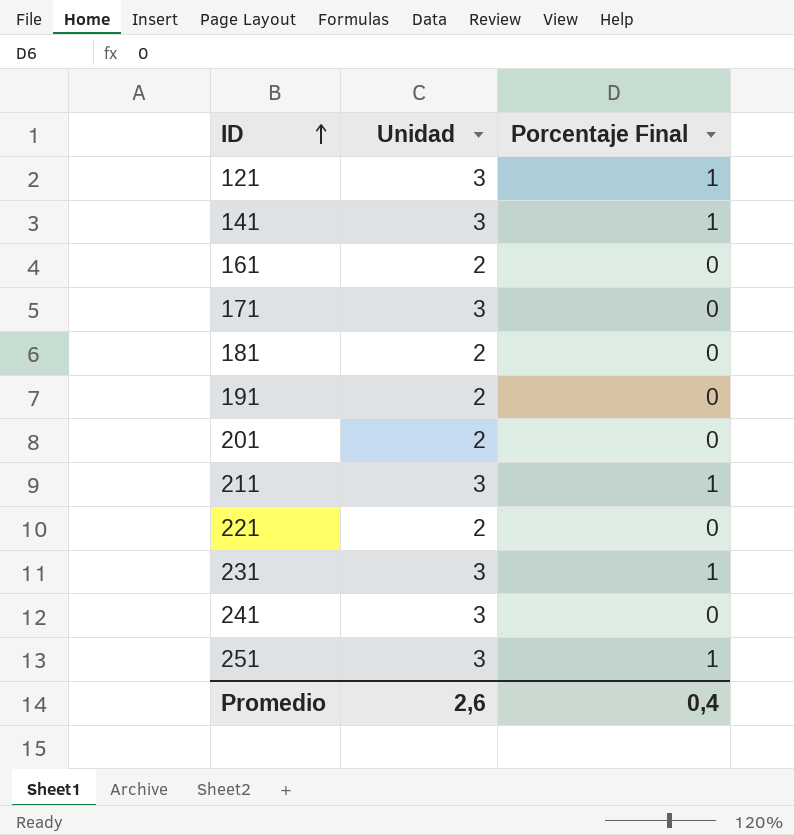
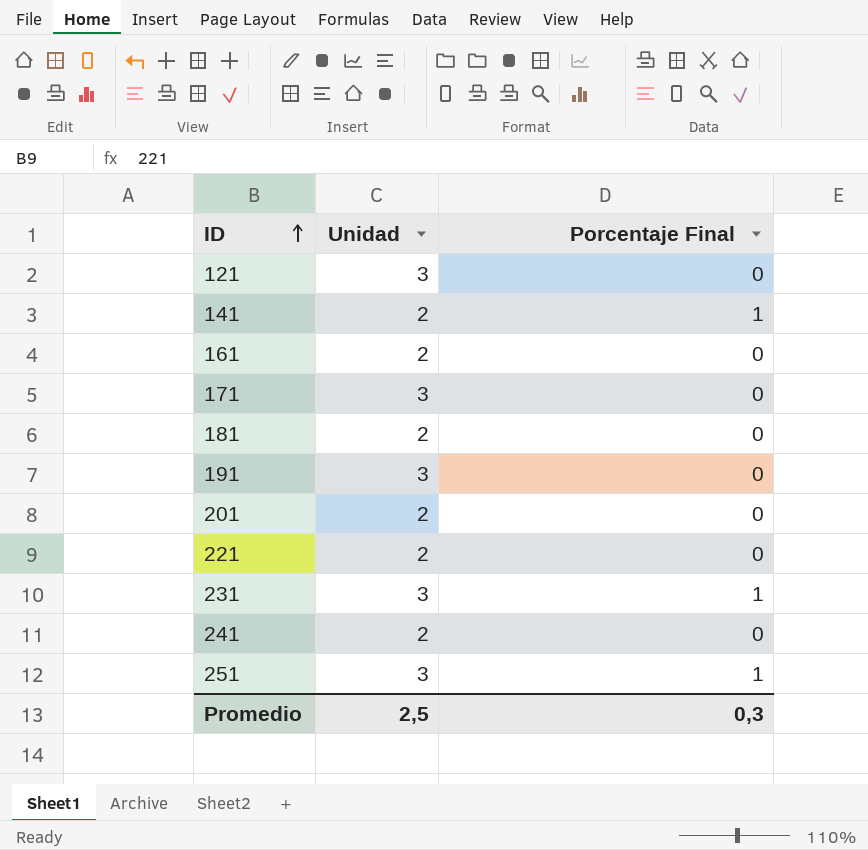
row 211: 3 | 1 -> none
121 | Porcentaje Final: 1 -> 0
141 | Unidad: 3 -> 2
191 | Unidad: 2 -> 3
241 | Unidad: 3 -> 2
Promedio | Unidad: 2,6 -> 2,5
Promedio | Porcentaje Final: 0,4 -> 0,3

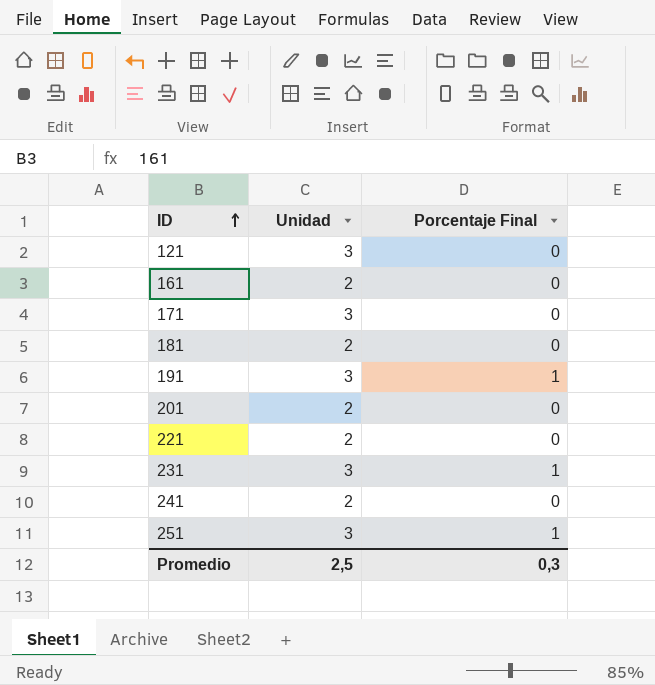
row 141: 2 | 1 -> none
191 | Porcentaje Final: 0 -> 1

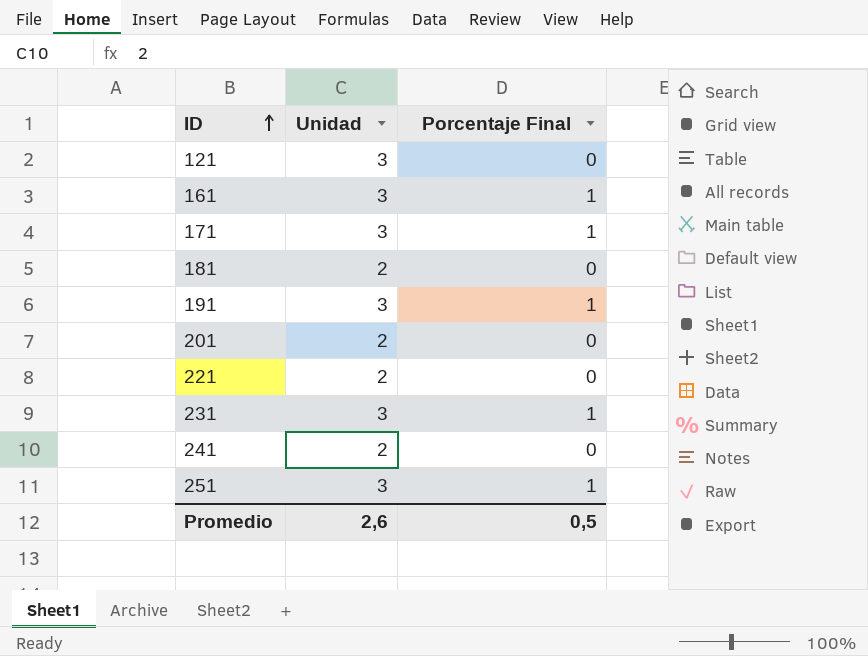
161 | Unidad: 2 -> 3
161 | Porcentaje Final: 0 -> 1
171 | Porcentaje Final: 0 -> 1
Promedio | Unidad: 2,5 -> 2,6
Promedio | Porcentaje Final: 0,3 -> 0,5

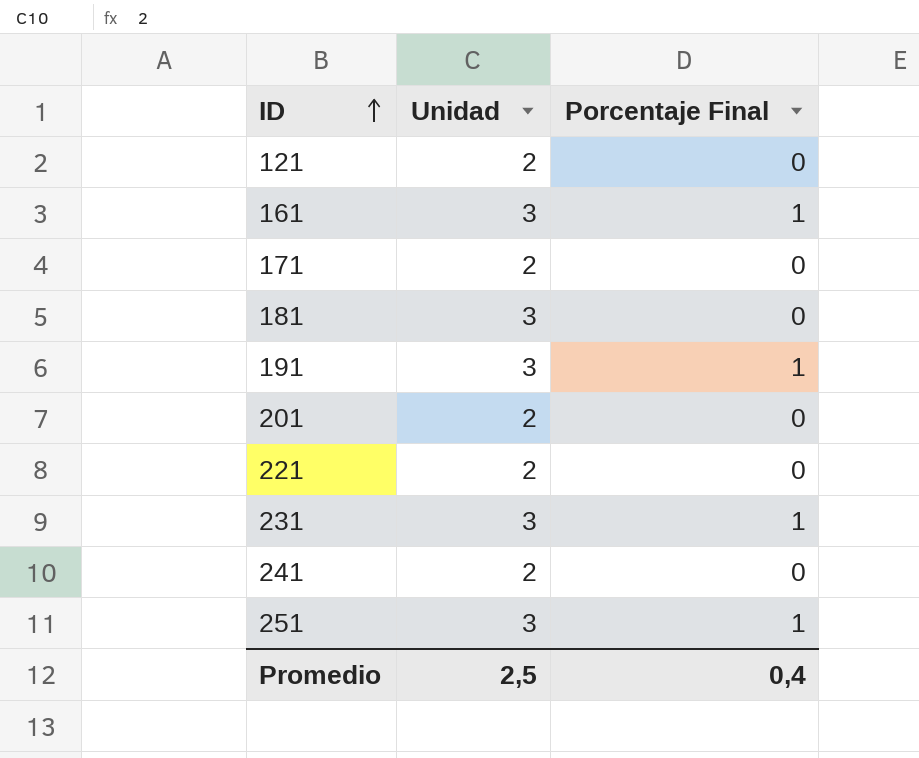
121 | Unidad: 3 -> 2
171 | Unidad: 3 -> 2
171 | Porcentaje Final: 1 -> 0
181 | Unidad: 2 -> 3
Promedio | Unidad: 2,6 -> 2,5
Promedio | Porcentaje Final: 0,5 -> 0,4

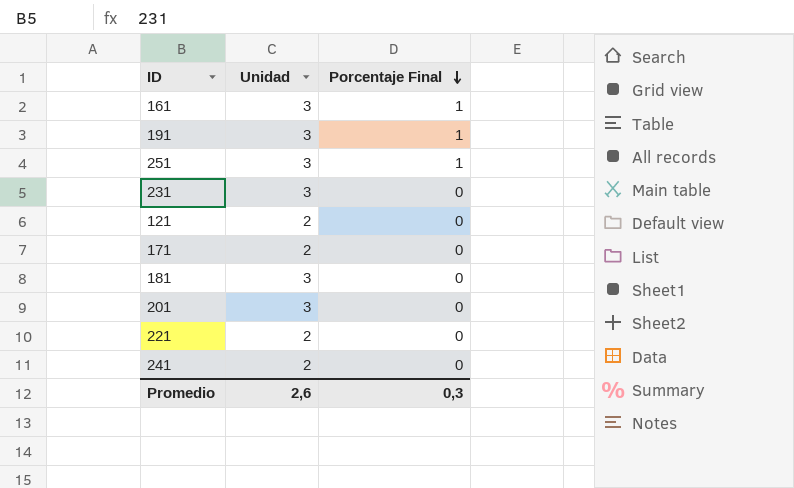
row order: ID ascending -> Porcentaje Final descending
231 | Porcentaje Final: 1 -> 0
201 | Unidad: 2 -> 3
Promedio | Unidad: 2,5 -> 2,6
Promedio | Porcentaje Final: 0,4 -> 0,3

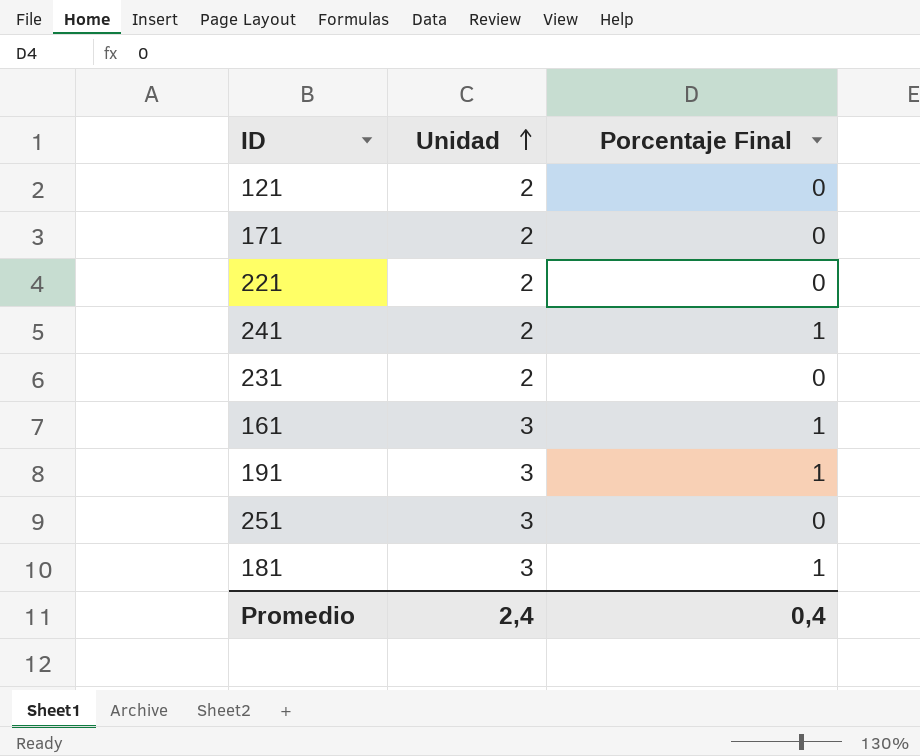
row order: Porcentaje Final descending -> Unidad ascending
row 201: 3 | 0 -> none
241 | Porcentaje Final: 0 -> 1
231 | Unidad: 3 -> 2
251 | Porcentaje Final: 1 -> 0
181 | Porcentaje Final: 0 -> 1
Promedio | Unidad: 2,6 -> 2,4
Promedio | Porcentaje Final: 0,3 -> 0,4

